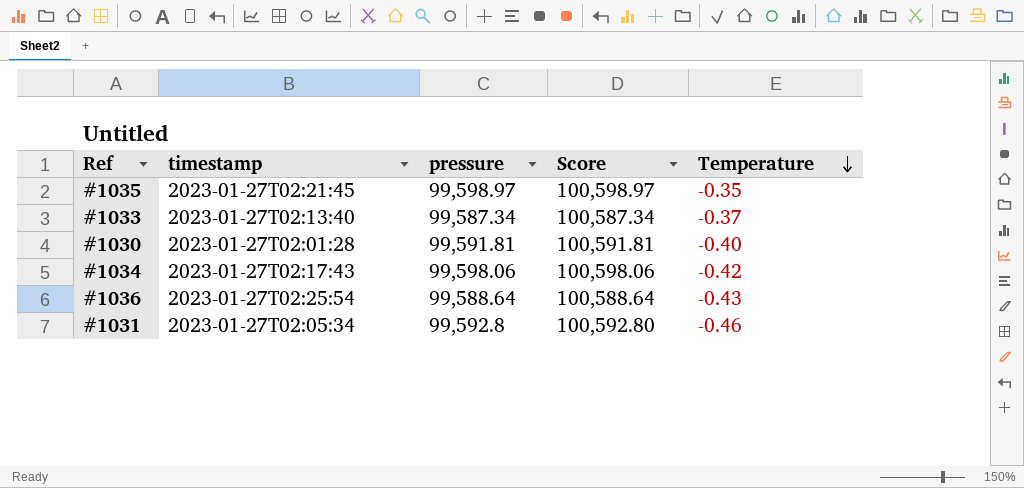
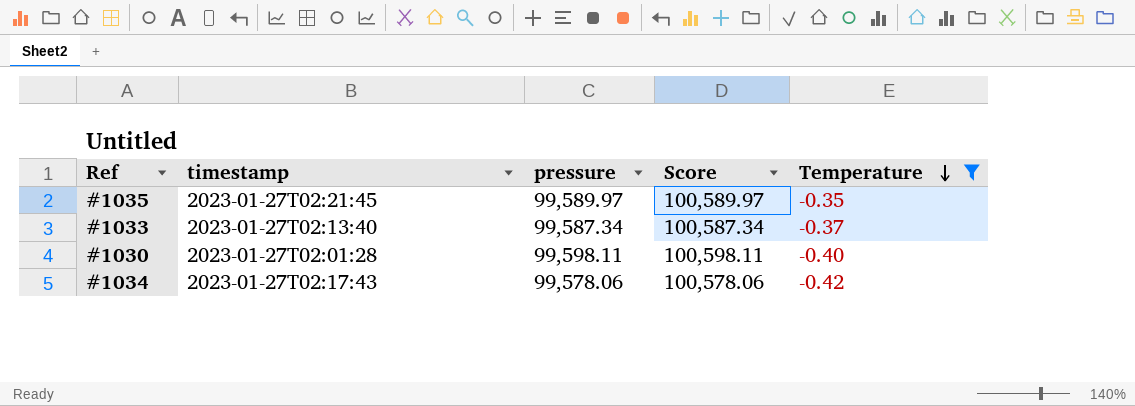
filter: none -> Temperature >= -0.42
#1035 | pressure: 99,598.97 -> 99,589.97
#1035 | Score: 100,598.97 -> 100,589.97
#1030 | pressure: 99,591.81 -> 99,598.11
#1030 | Score: 100,591.81 -> 100,598.11
#1034 | pressure: 99,598.06 -> 99,578.06
#1034 | Score: 100,598.06 -> 100,578.06

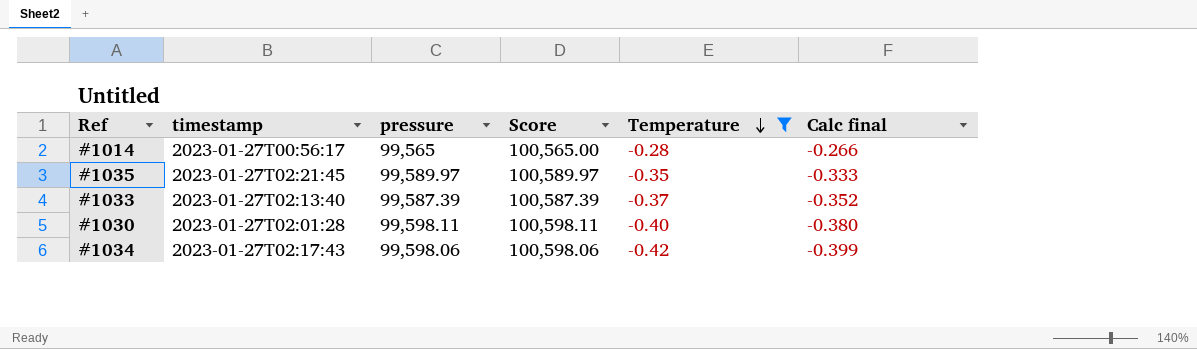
column Calc final | formula: none -> [Temperature] * 0.95
row #1014: none -> 2023-01-27T00:56:17 | 99,565 | 100,565.00 | -0.28 | -0.266
#1033 | pressure: 99,587.34 -> 99,587.39
#1033 | Score: 100,587.34 -> 100,587.39
#1034 | pressure: 99,578.06 -> 99,598.06
#1034 | Score: 100,578.06 -> 100,598.06

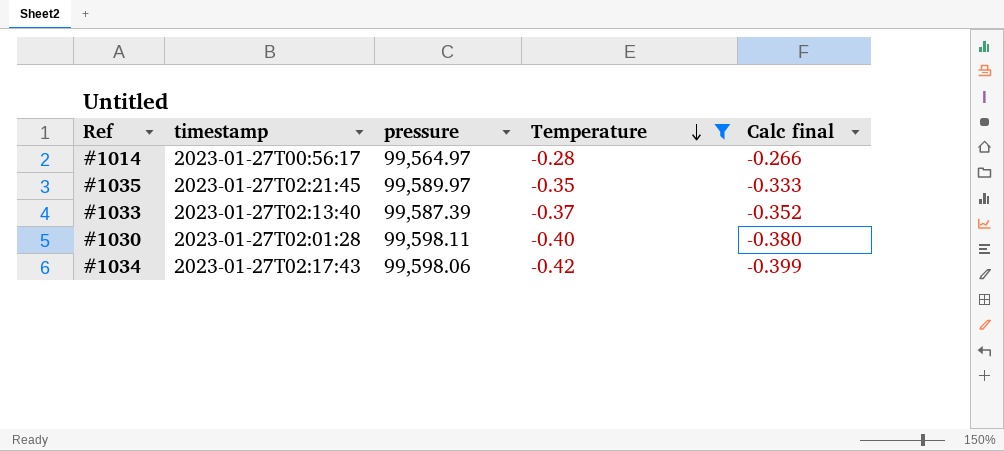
column Score | formula: [pressure] + 1000 -> none
#1014 | pressure: 99,565 -> 99,564.97

